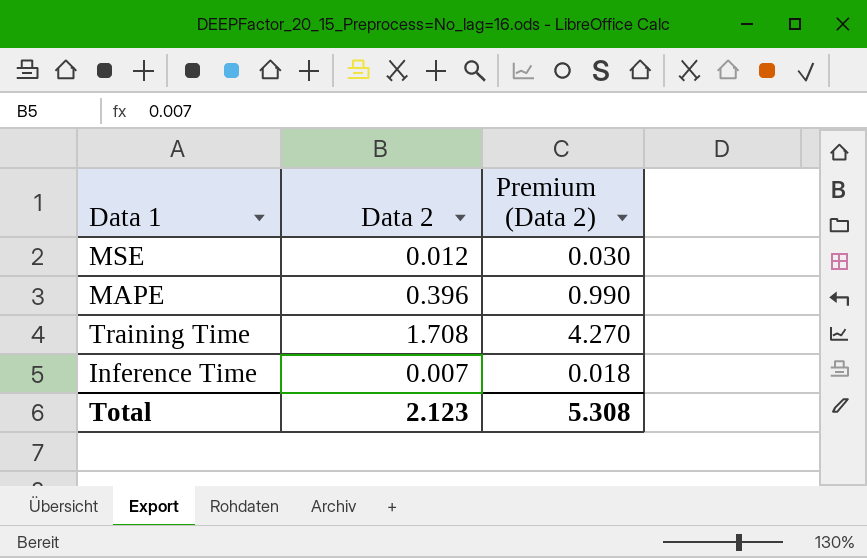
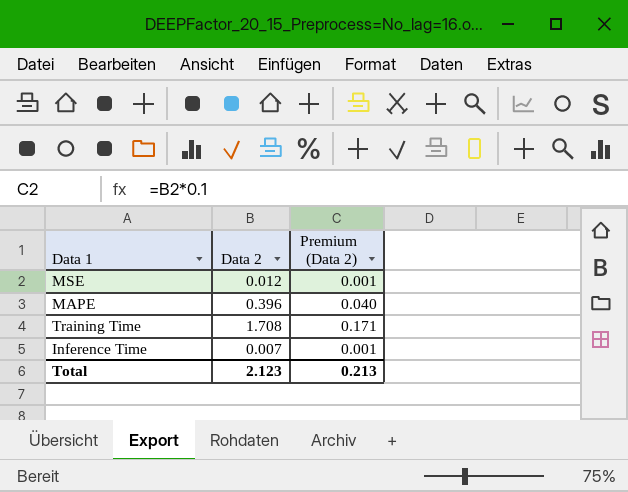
column Premium (Data 2) | formula: [Data 2] * 2.5 -> [Data 2] * 0.1
Total | Premium (Data 2): 5.308 -> 0.213

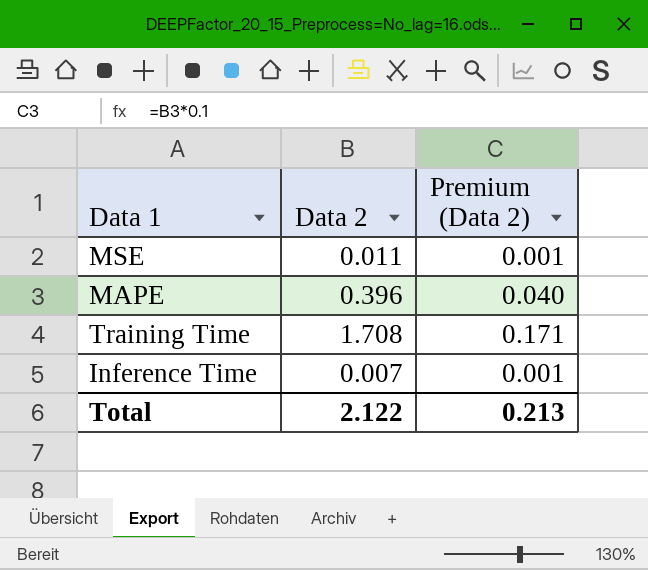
MSE | Data 2: 0.012 -> 0.011
Total | Data 2: 2.123 -> 2.122

